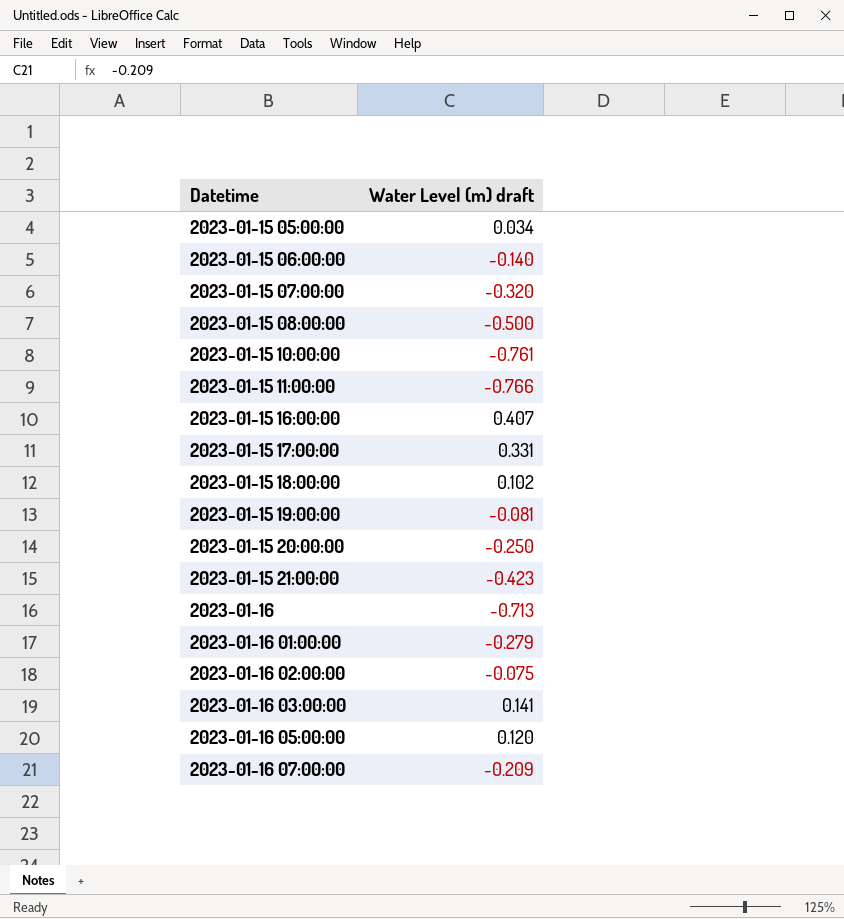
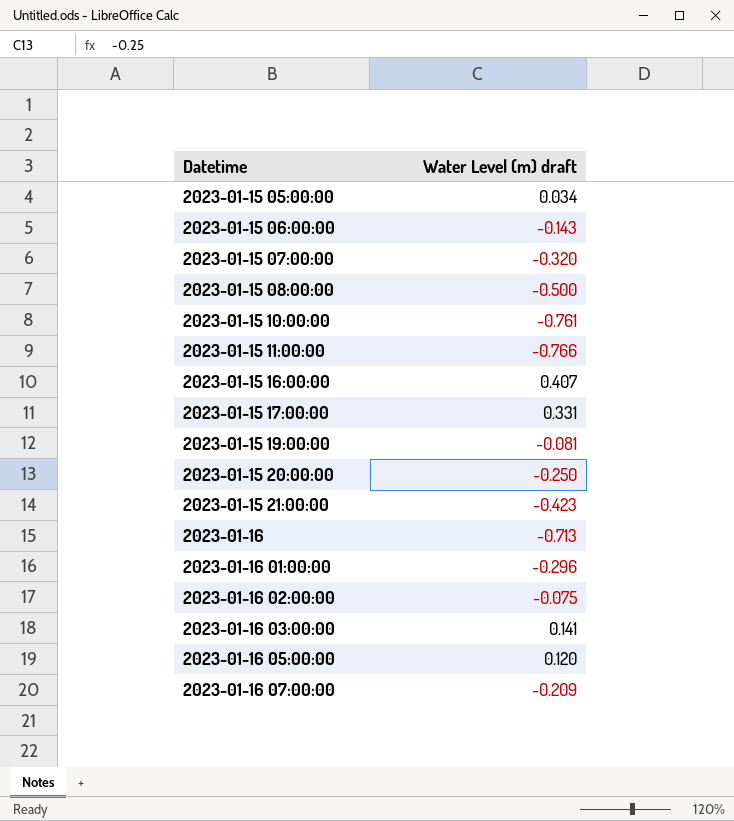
row 2023-01-15 18:00:00: 0.102 -> none
2023-01-15 06:00:00 | Water Level (m) draft: -0.140 -> -0.143
2023-01-16 01:00:00 | Water Level (m) draft: -0.279 -> -0.296

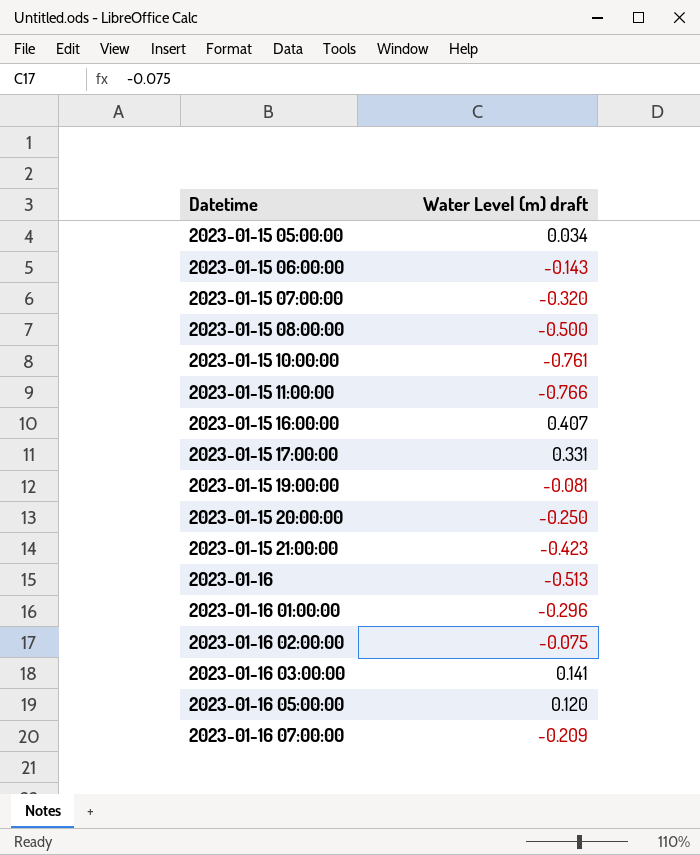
2023-01-16 | Water Level (m) draft: -0.713 -> -0.513

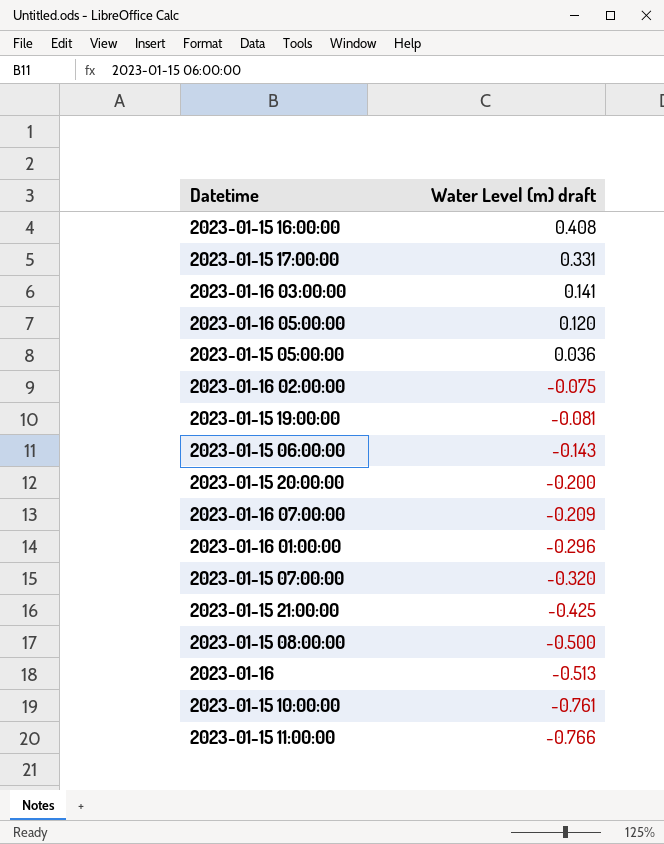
row order: Datetime ascending -> Water Level (m) draft descending
2023-01-15 16:00:00 | Water Level (m) draft: 0.407 -> 0.408
2023-01-15 05:00:00 | Water Level (m) draft: 0.034 -> 0.036
2023-01-15 20:00:00 | Water Level (m) draft: -0.250 -> -0.200
2023-01-15 21:00:00 | Water Level (m) draft: -0.423 -> -0.425

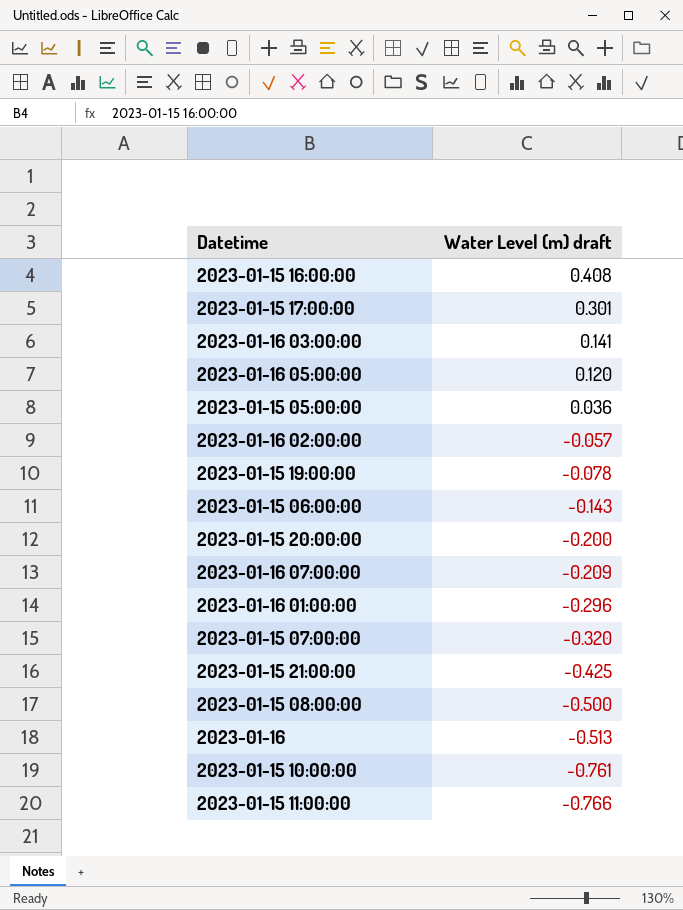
2023-01-15 17:00:00 | Water Level (m) draft: 0.331 -> 0.301
2023-01-16 02:00:00 | Water Level (m) draft: -0.075 -> -0.057
2023-01-15 19:00:00 | Water Level (m) draft: -0.081 -> -0.078

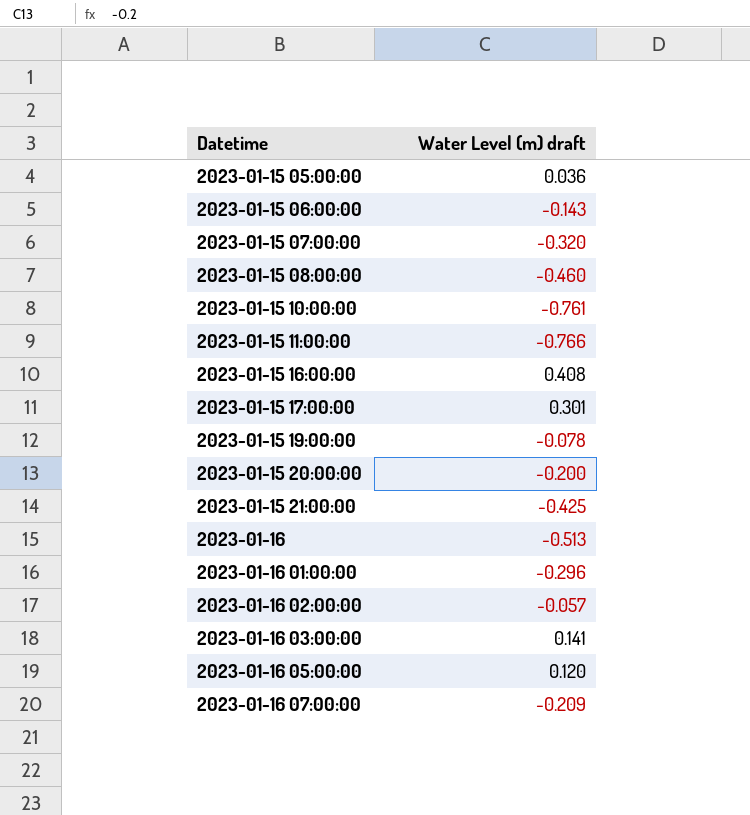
row order: Water Level (m) draft descending -> Datetime ascending
2023-01-15 08:00:00 | Water Level (m) draft: -0.500 -> -0.460

